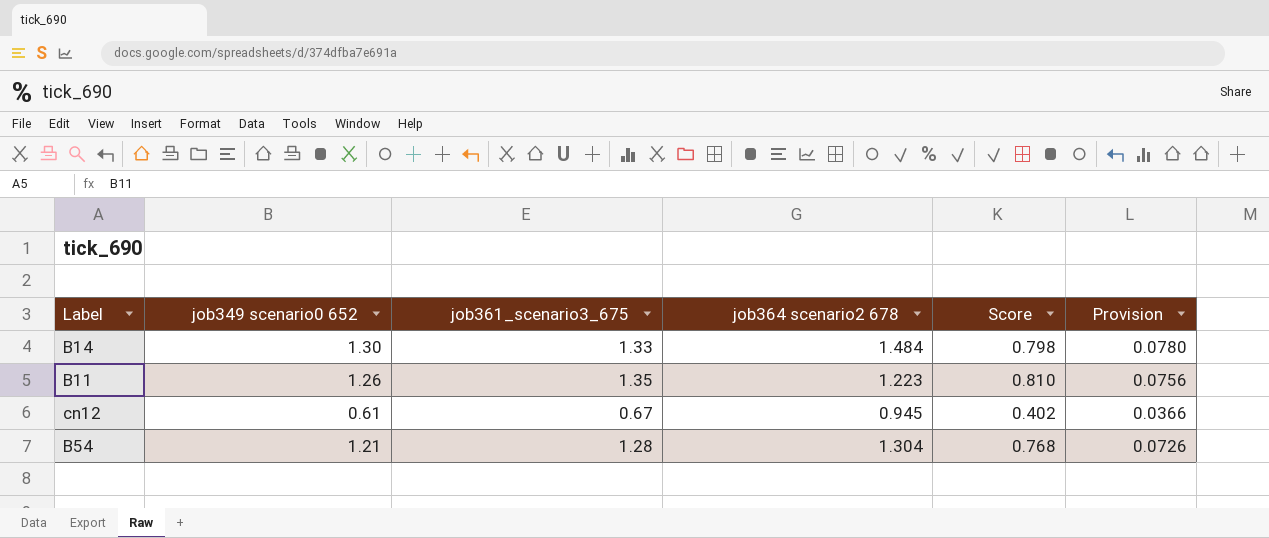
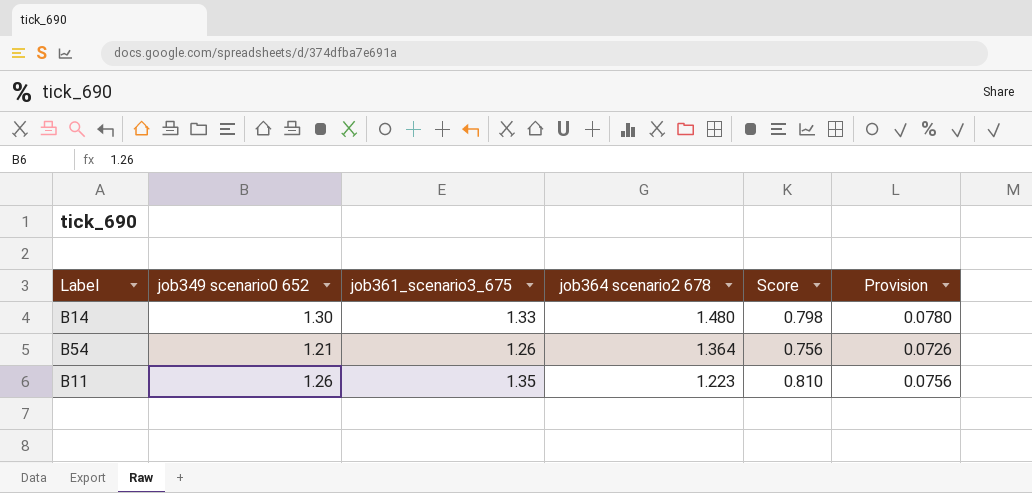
row order: none -> job364 scenario2 678 descending
row cn12: 0.61 | 0.67 | 0.945 | 0.402 | 0.0366 -> none
B14 | job364 scenario2 678: 1.484 -> 1.480
B54 | job361_scenario3_675: 1.28 -> 1.26
B54 | job364 scenario2 678: 1.304 -> 1.364
B54 | Score: 0.768 -> 0.756

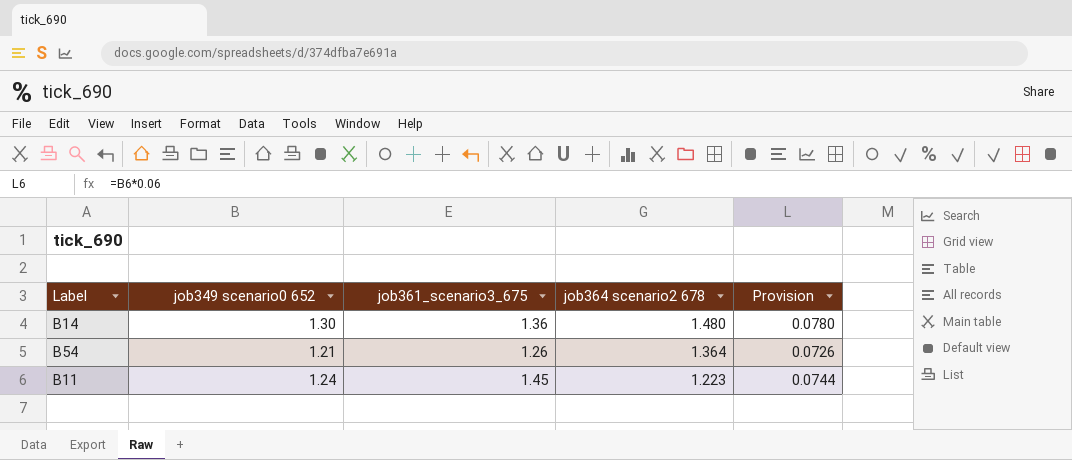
column Score | formula: [job361_scenario3_675] * 0.6 -> none
B14 | job361_scenario3_675: 1.33 -> 1.36
B11 | job349 scenario0 652: 1.26 -> 1.24
B11 | job361_scenario3_675: 1.35 -> 1.45
B11 | Provision: 0.0756 -> 0.0744

